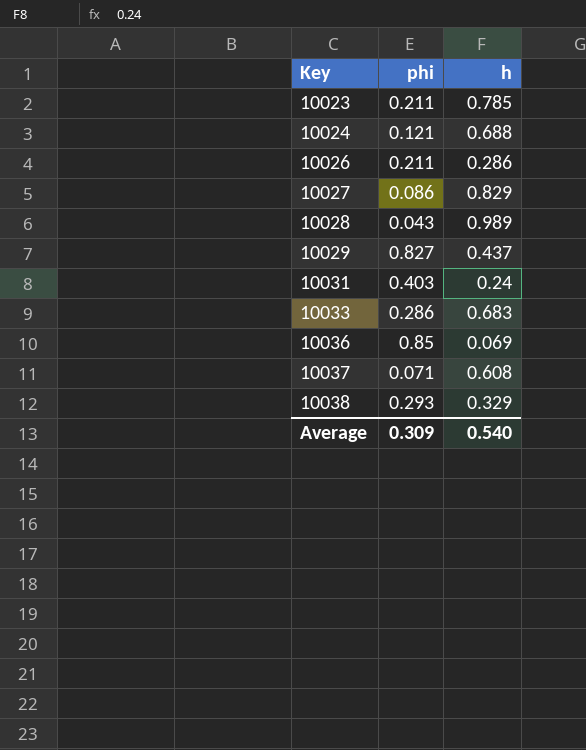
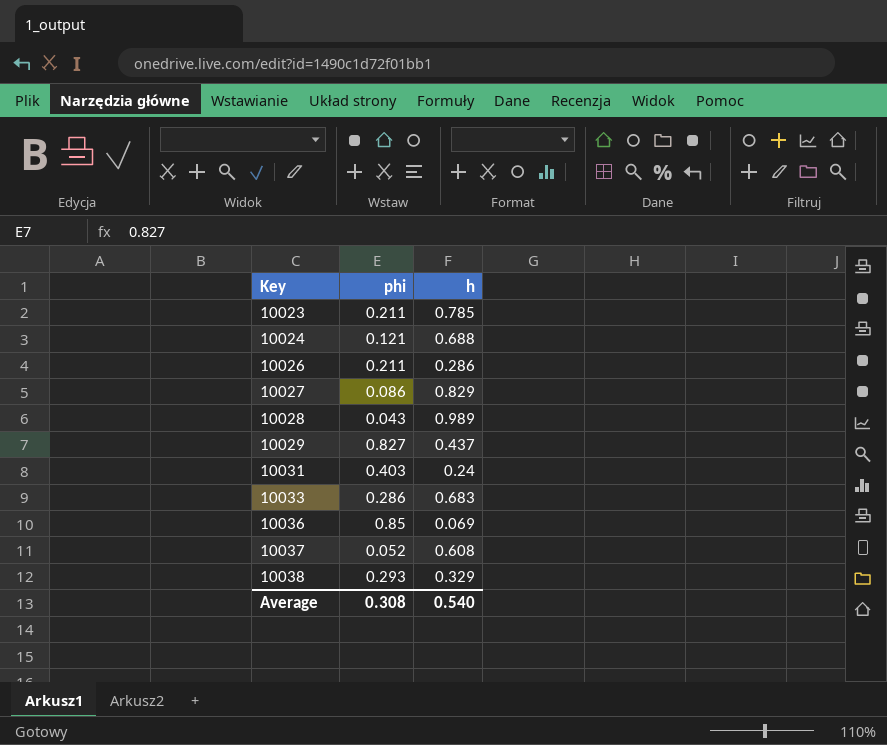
10037 | phi: 0.071 -> 0.052
Average | phi: 0.309 -> 0.308

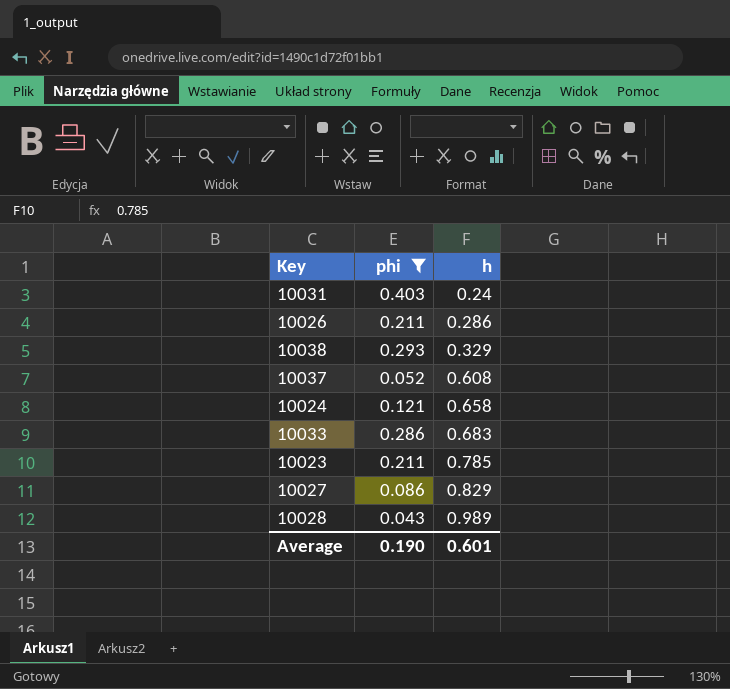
filter: none -> phi <= 0.403
row order: Key ascending -> h ascending
10024 | h: 0.688 -> 0.658
Average | phi: 0.308 -> 0.190
Average | h: 0.540 -> 0.601

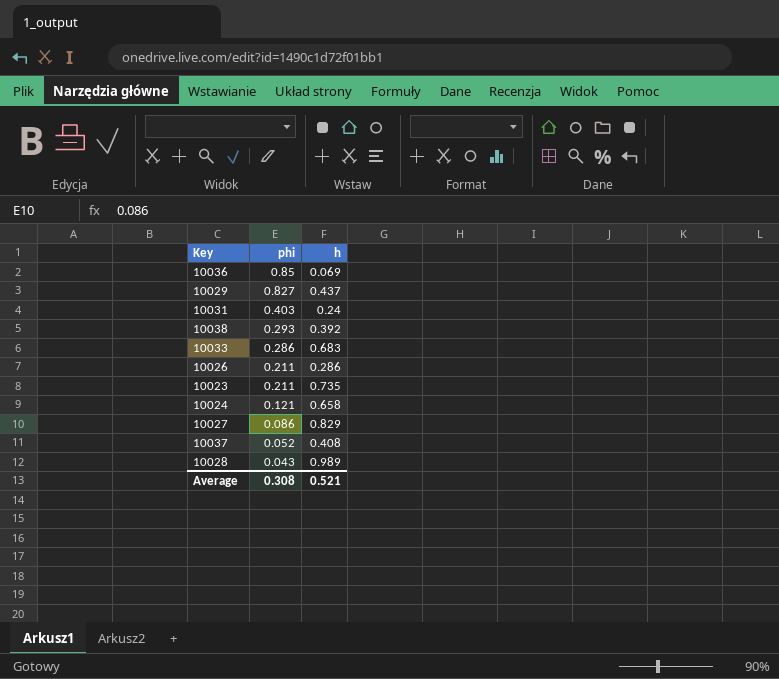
filter: phi <= 0.403 -> none
row order: h ascending -> phi descending
10038 | h: 0.329 -> 0.392
10023 | h: 0.785 -> 0.735
10037 | h: 0.608 -> 0.408
Average | phi: 0.190 -> 0.308
Average | h: 0.601 -> 0.521

